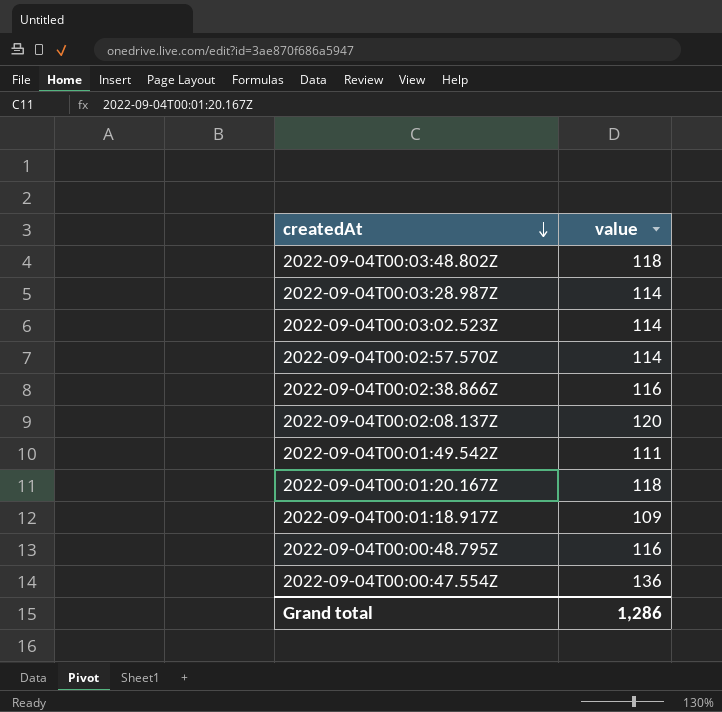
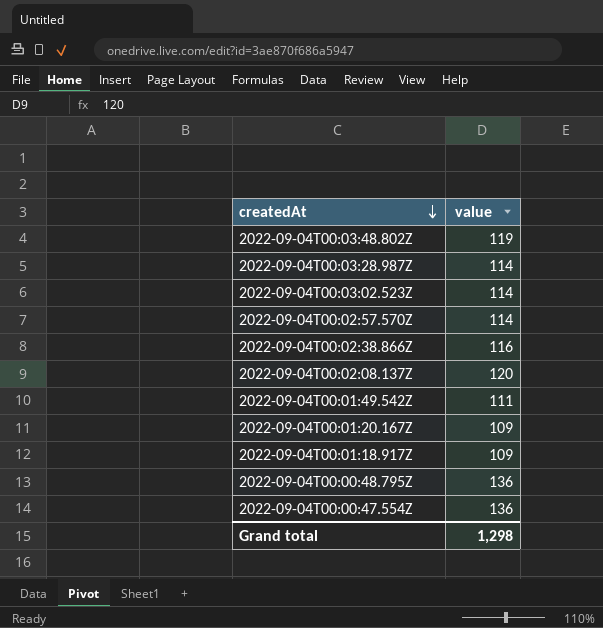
2022-09-04T00:03:48.802Z | value: 118 -> 119
2022-09-04T00:01:20.167Z | value: 118 -> 109
2022-09-04T00:00:48.795Z | value: 116 -> 136
Grand total | value: 1,286 -> 1,298

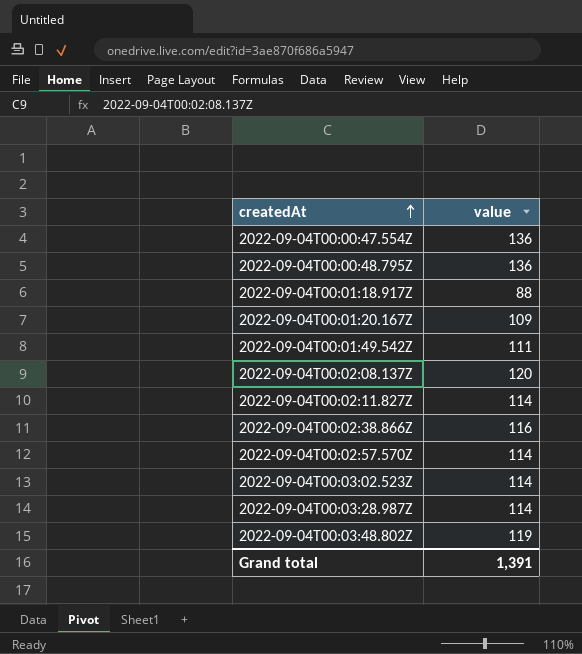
row order: createdAt descending -> createdAt ascending
2022-09-04T00:01:18.917Z | value: 109 -> 88
row 2022-09-04T00:02:11.827Z: none -> 114
Grand total | value: 1,298 -> 1,391

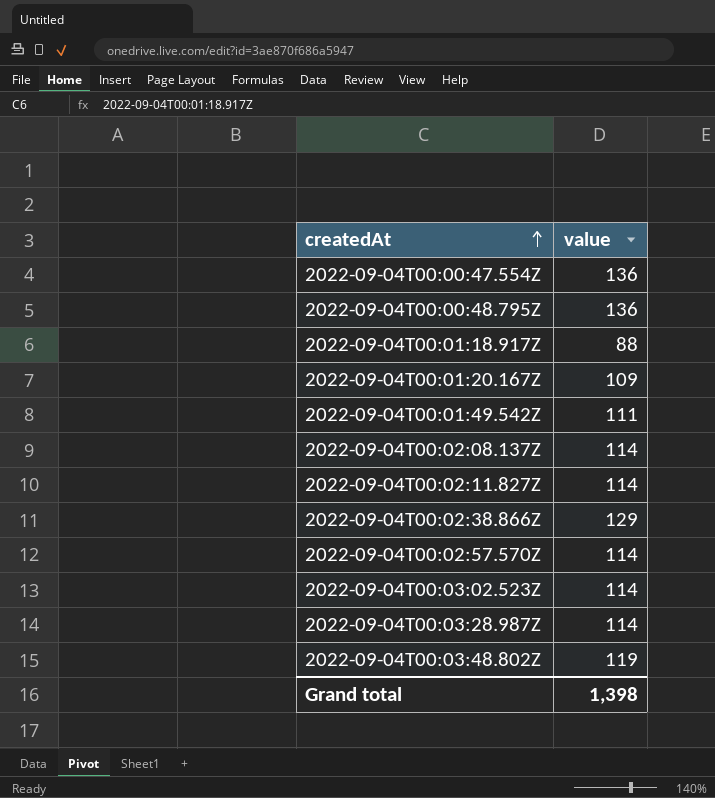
2022-09-04T00:02:08.137Z | value: 120 -> 114
2022-09-04T00:02:38.866Z | value: 116 -> 129
Grand total | value: 1,391 -> 1,398

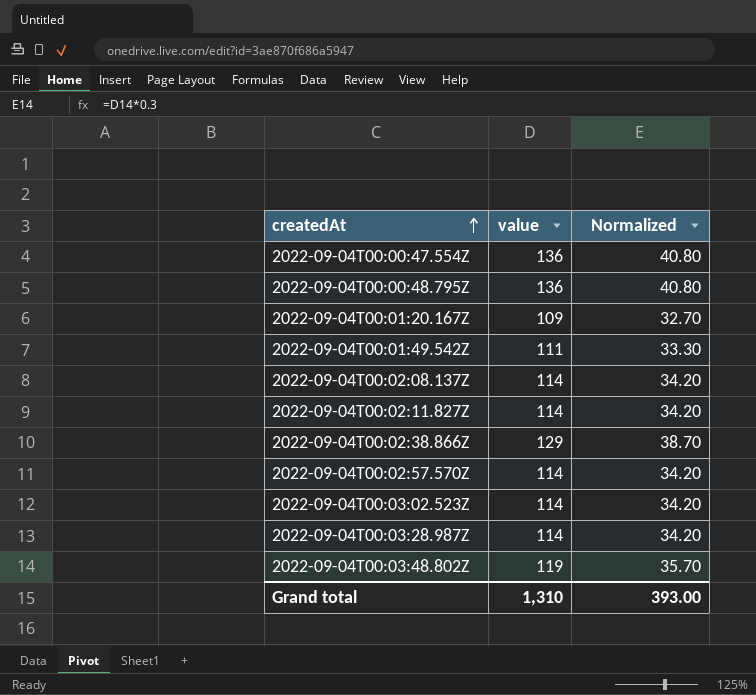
column Normalized | formula: none -> [value] * 0.3
row 2022-09-04T00:01:18.917Z: 88 -> none
Grand total | value: 1,398 -> 1,310

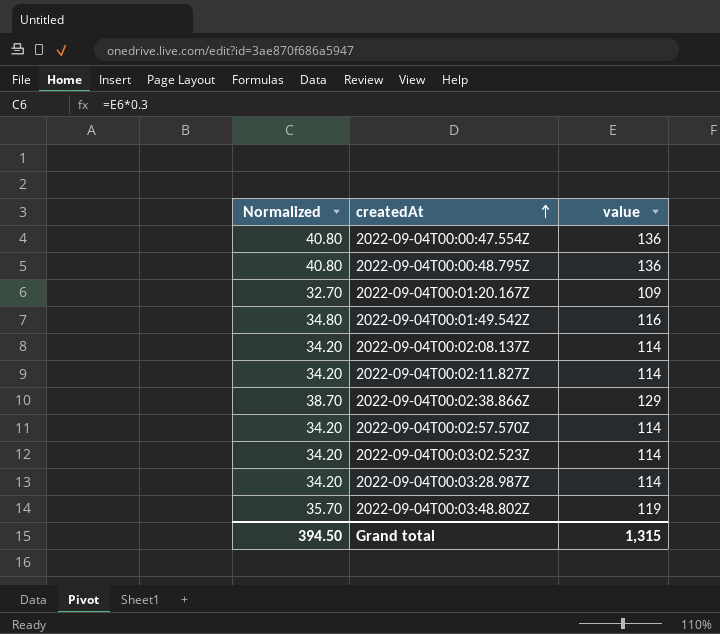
column Normalized | position: 3 -> 1
2022-09-04T00:01:49.542Z | Normalized: 33.30 -> 34.80
2022-09-04T00:01:49.542Z | value: 111 -> 116
Grand total | Normalized: 393.00 -> 394.50
Grand total | value: 1,310 -> 1,315

